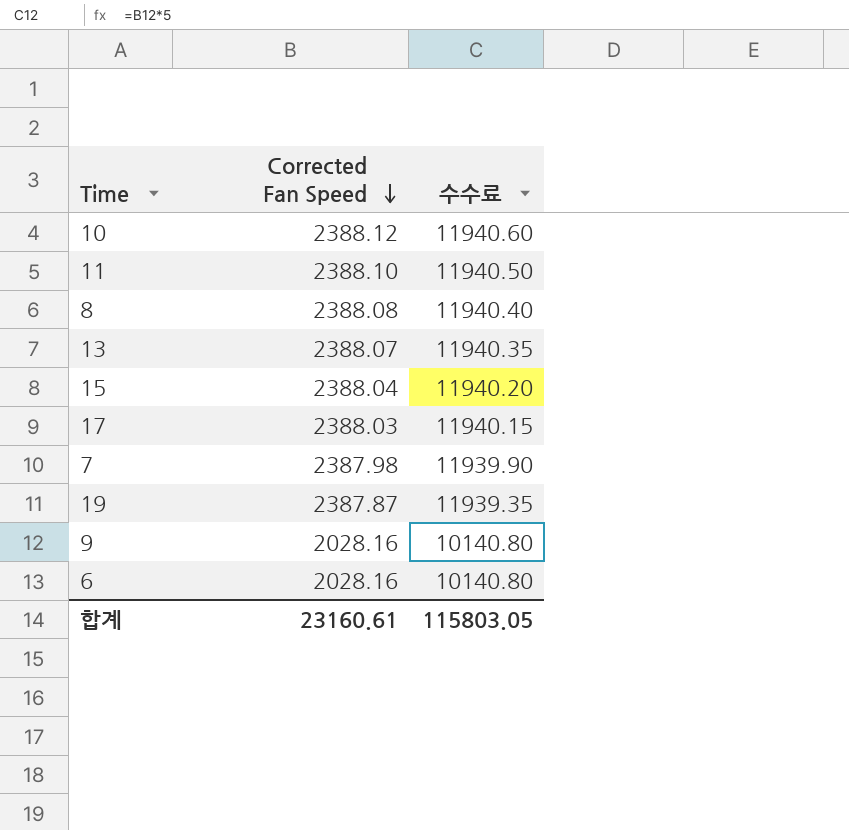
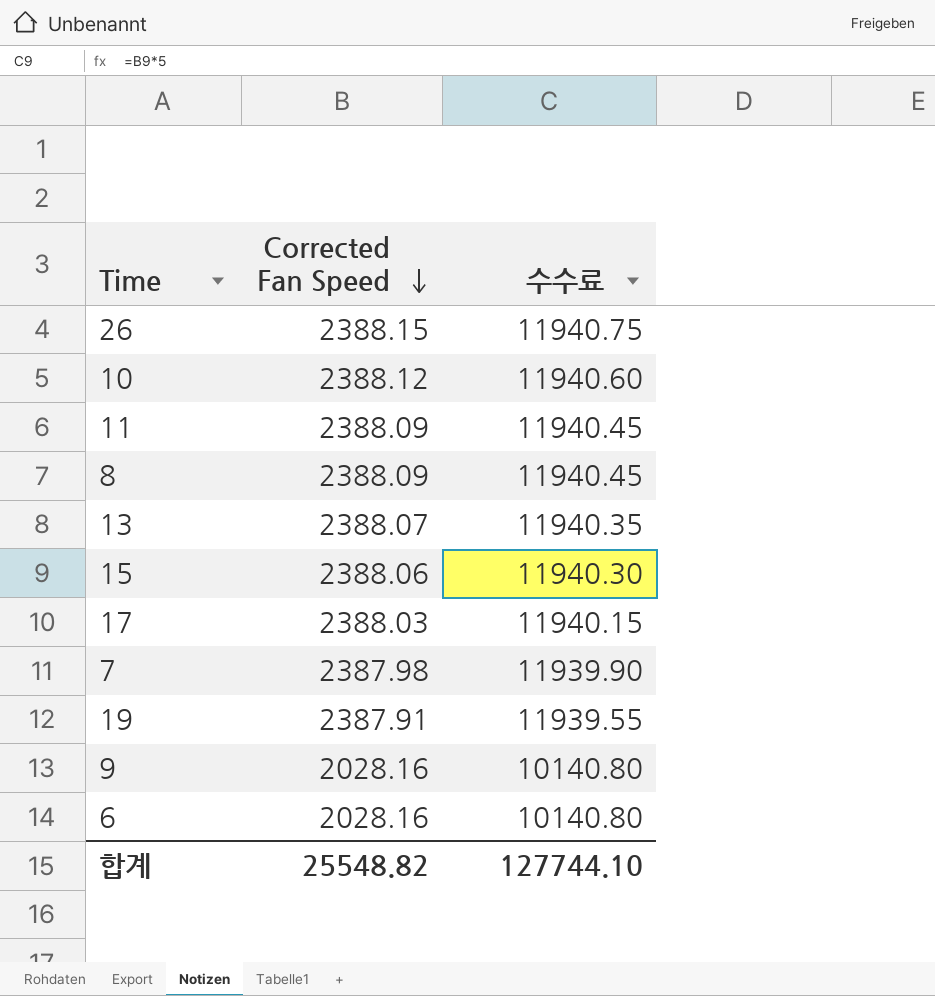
row 26: none -> 2388.15 | 11940.75
11 | Corrected Fan Speed: 2388.10 -> 2388.09
11 | 수수료: 11940.50 -> 11940.45
8 | Corrected Fan Speed: 2388.08 -> 2388.09
8 | 수수료: 11940.40 -> 11940.45
15 | Corrected Fan Speed: 2388.04 -> 2388.06
15 | 수수료: 11940.20 -> 11940.30
19 | Corrected Fan Speed: 2387.87 -> 2387.91
19 | 수수료: 11939.35 -> 11939.55
합계 | Corrected Fan Speed: 23160.61 -> 25548.82
합계 | 수수료: 115803.05 -> 127744.10

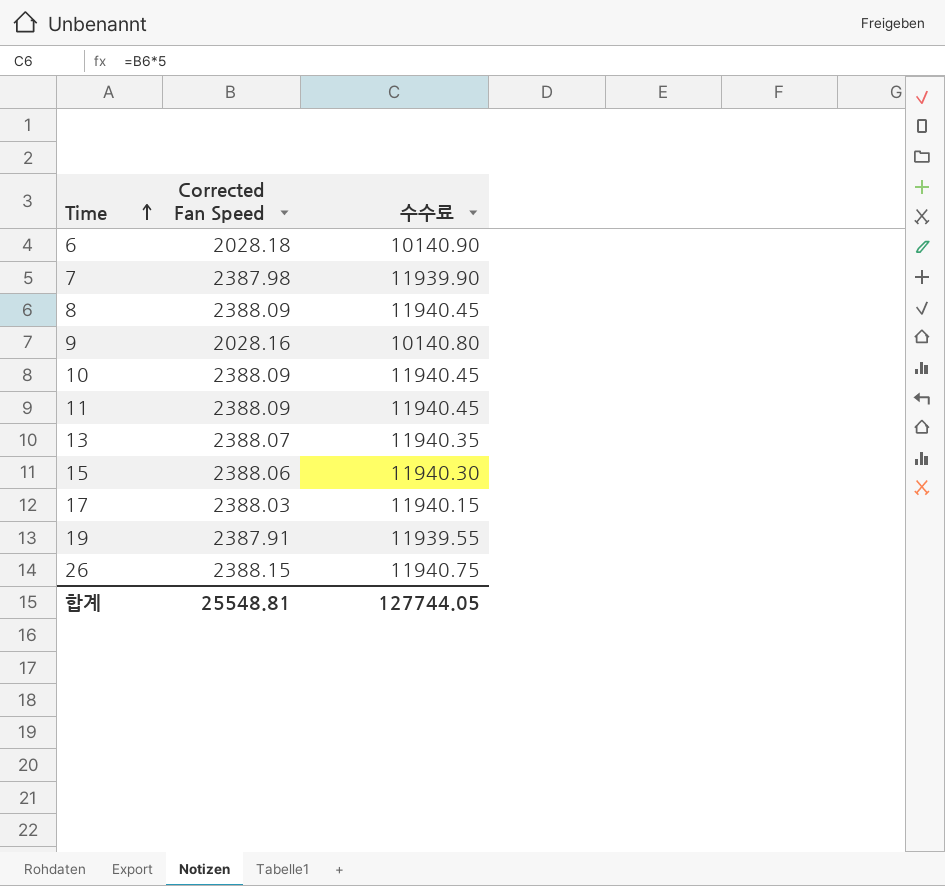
row order: Corrected Fan Speed descending -> Time ascending
6 | Corrected Fan Speed: 2028.16 -> 2028.18
6 | 수수료: 10140.80 -> 10140.90
10 | Corrected Fan Speed: 2388.12 -> 2388.09
10 | 수수료: 11940.60 -> 11940.45
합계 | Corrected Fan Speed: 25548.82 -> 25548.81
합계 | 수수료: 127744.10 -> 127744.05

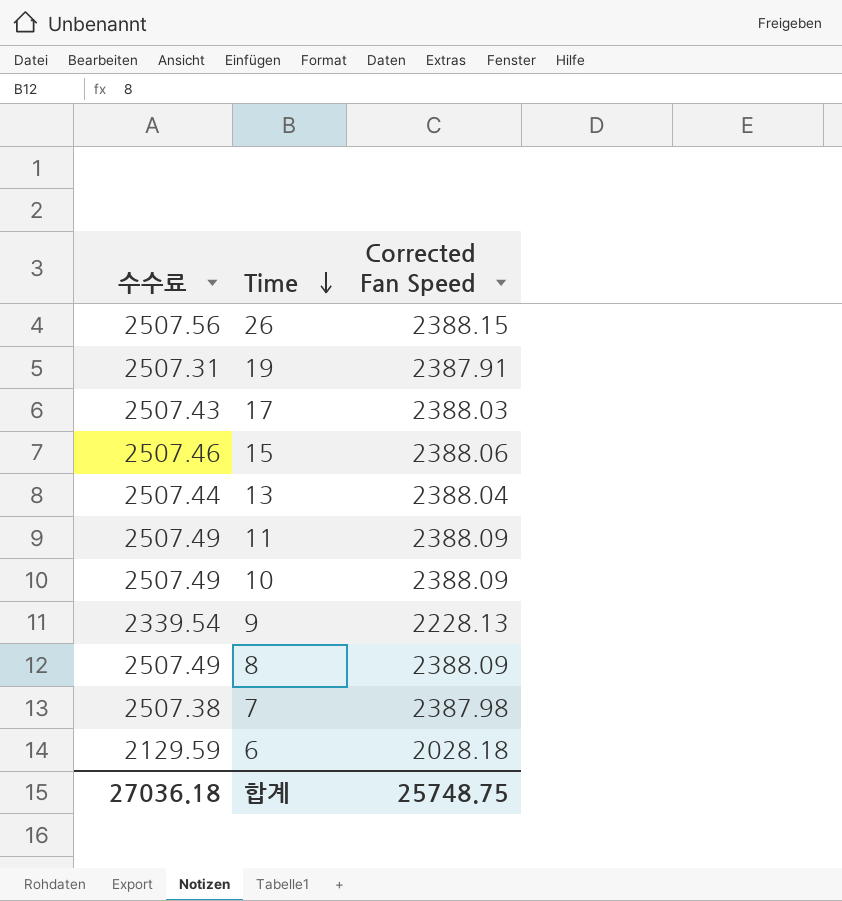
row order: Time ascending -> Time descending
column 수수료 | formula: [Corrected Fan Speed] * 5 -> [Corrected Fan Speed] * 1.05
column 수수료 | position: 3 -> 1
13 | Corrected Fan Speed: 2388.07 -> 2388.04
9 | Corrected Fan Speed: 2028.16 -> 2228.13
합계 | 수수료: 127744.05 -> 27036.18
합계 | Corrected Fan Speed: 25548.81 -> 25748.75

